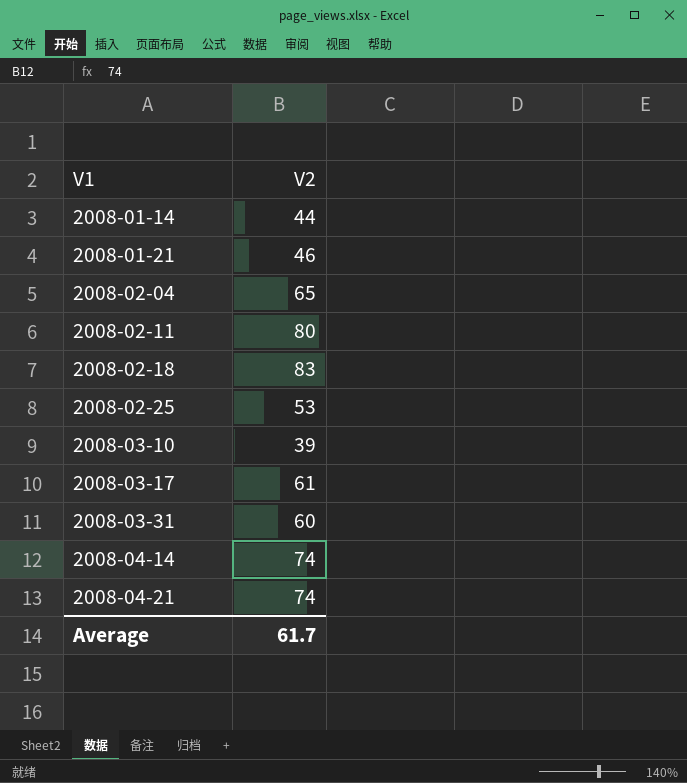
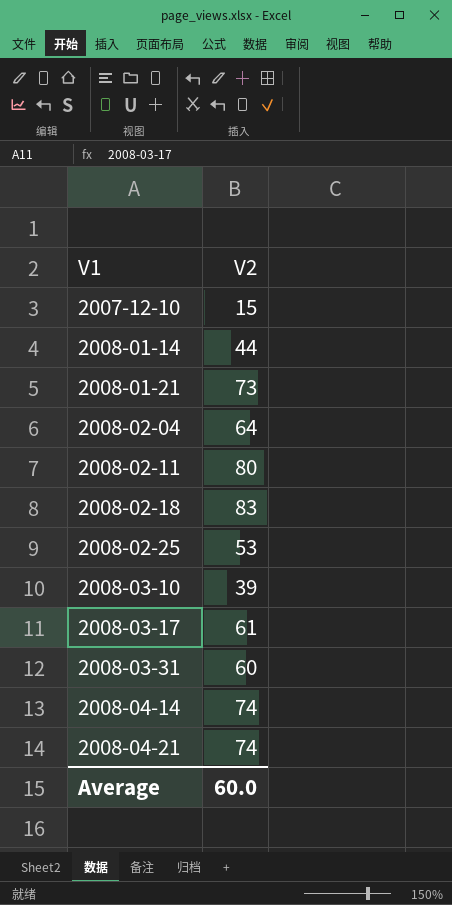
row 2007-12-10: none -> 15
2008-01-21 | V2: 46 -> 73
2008-02-04 | V2: 65 -> 64
Average | V2: 61.7 -> 60.0

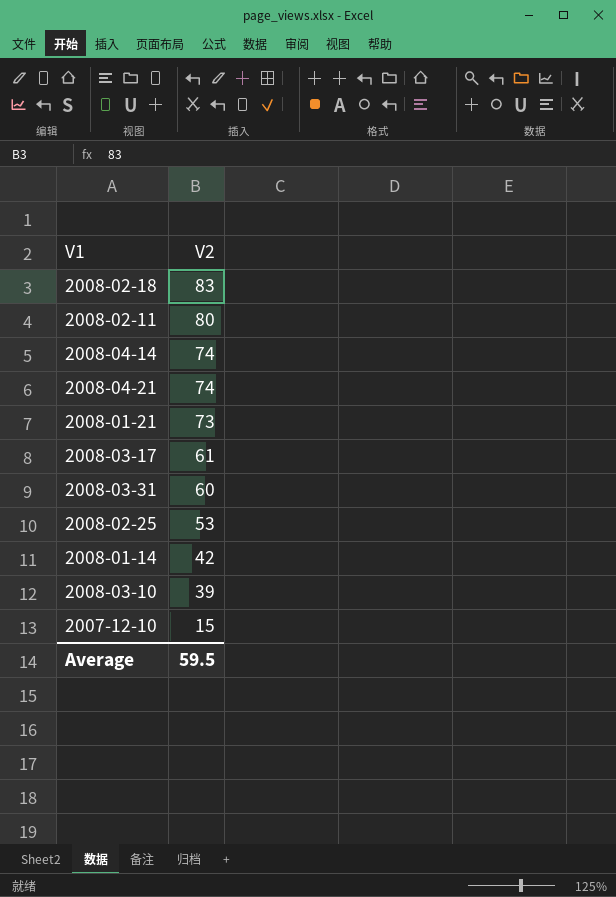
row order: V1 ascending -> V2 descending
row 2008-02-04: 64 -> none
2008-01-14 | V2: 44 -> 42
Average | V2: 60.0 -> 59.5

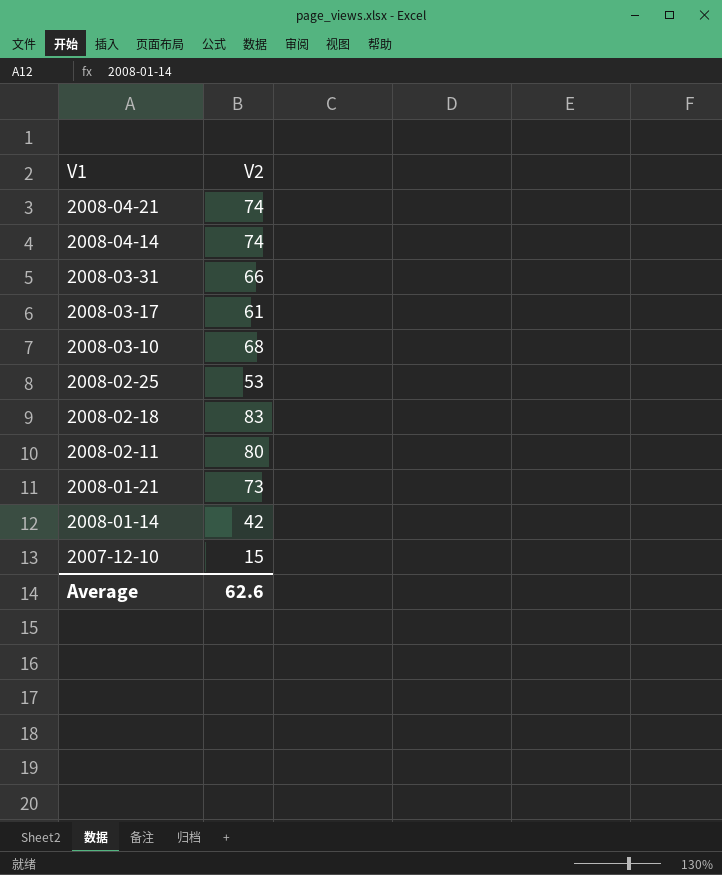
row order: V2 descending -> V1 descending
2008-03-31 | V2: 60 -> 66
2008-03-10 | V2: 39 -> 68
Average | V2: 59.5 -> 62.6

